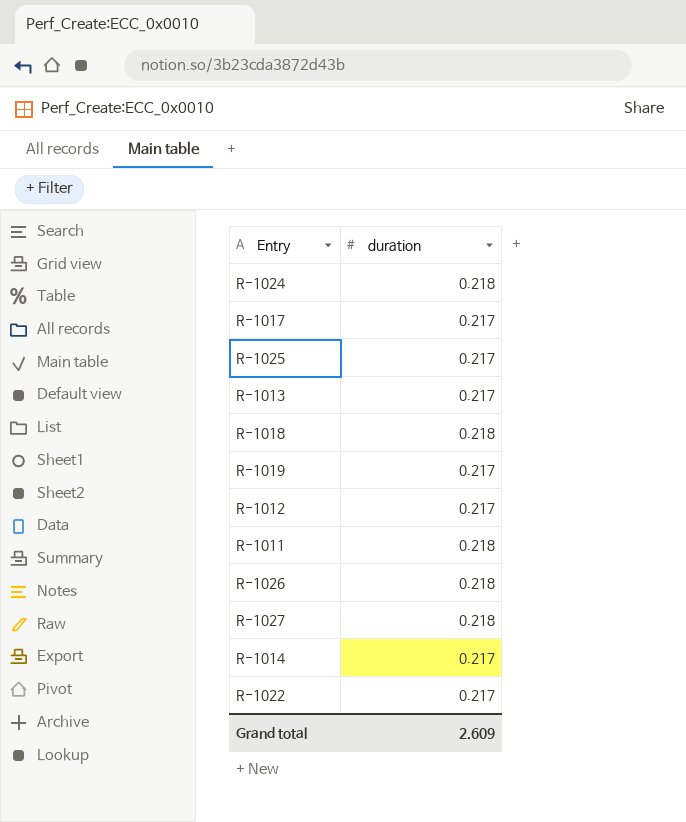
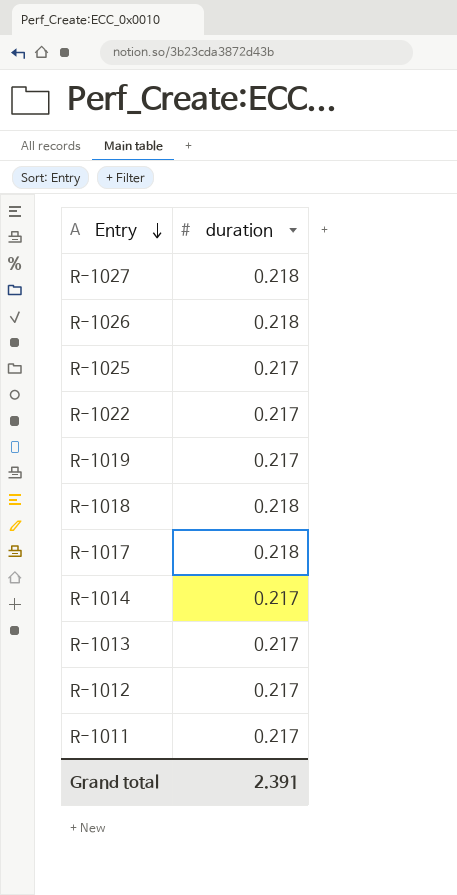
row order: none -> Entry descending
row R-1024: 0.218 -> none
R-1017 | duration: 0.217 -> 0.218
R-1011 | duration: 0.218 -> 0.217
Grand total | duration: 2.609 -> 2.391

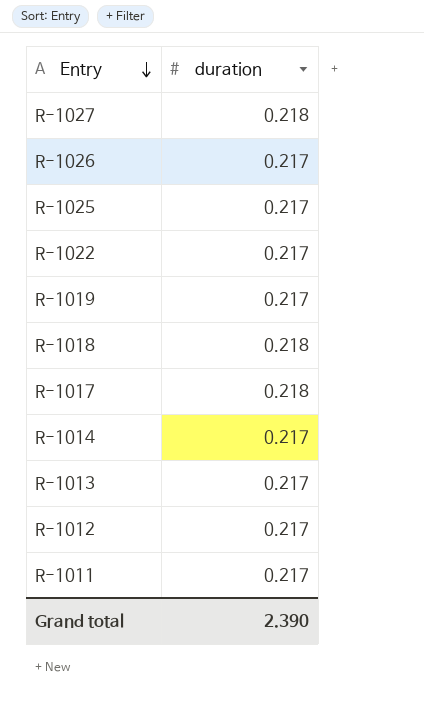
R-1026 | duration: 0.218 -> 0.217
Grand total | duration: 2.391 -> 2.390

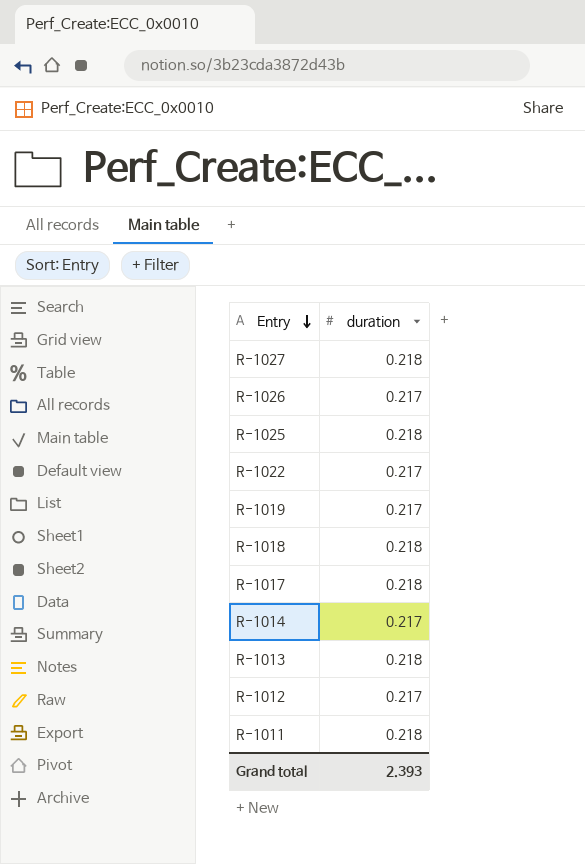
R-1025 | duration: 0.217 -> 0.218
R-1013 | duration: 0.217 -> 0.218
R-1011 | duration: 0.217 -> 0.218
Grand total | duration: 2.390 -> 2.393

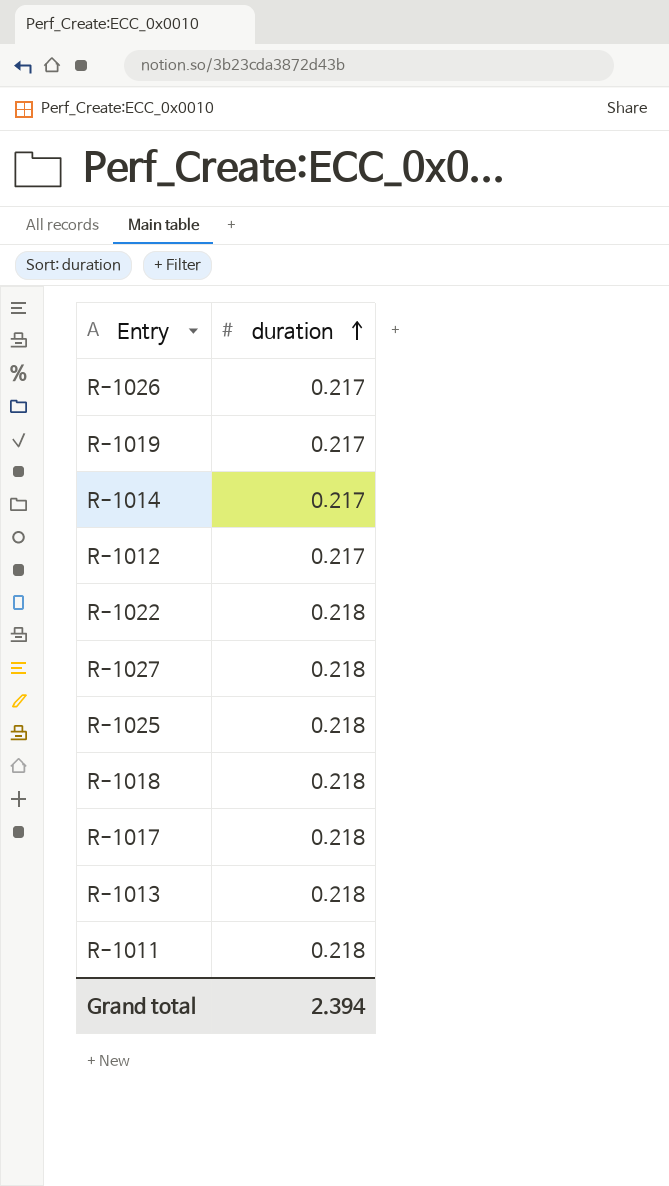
row order: Entry descending -> duration ascending
R-1022 | duration: 0.217 -> 0.218
Grand total | duration: 2.393 -> 2.394

